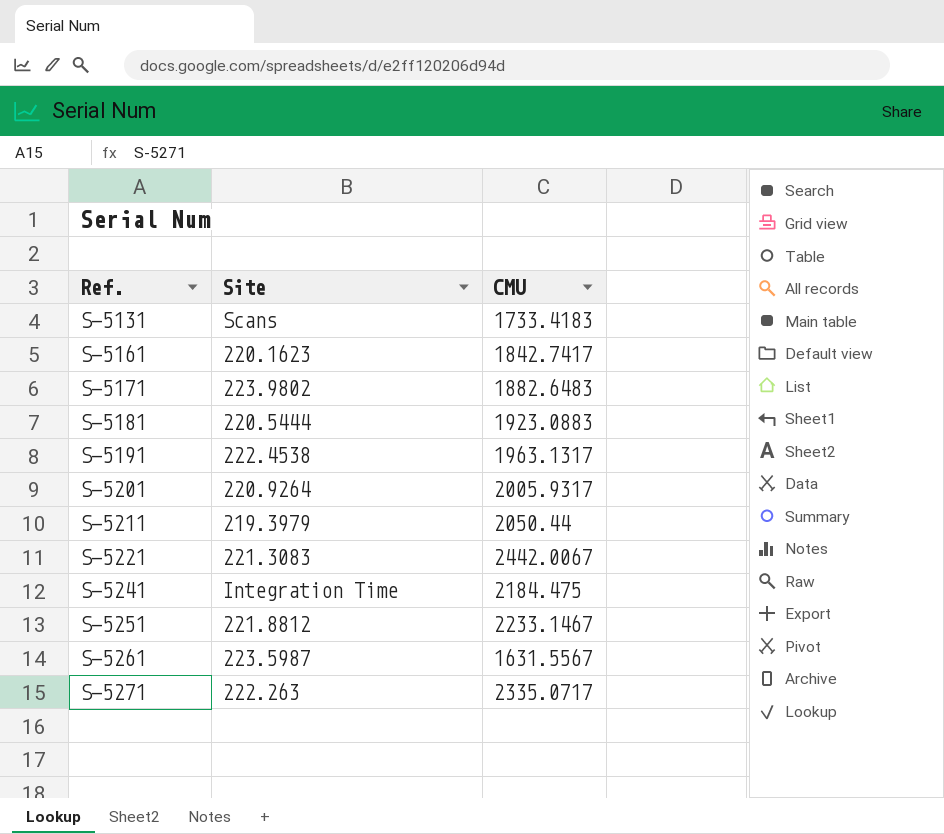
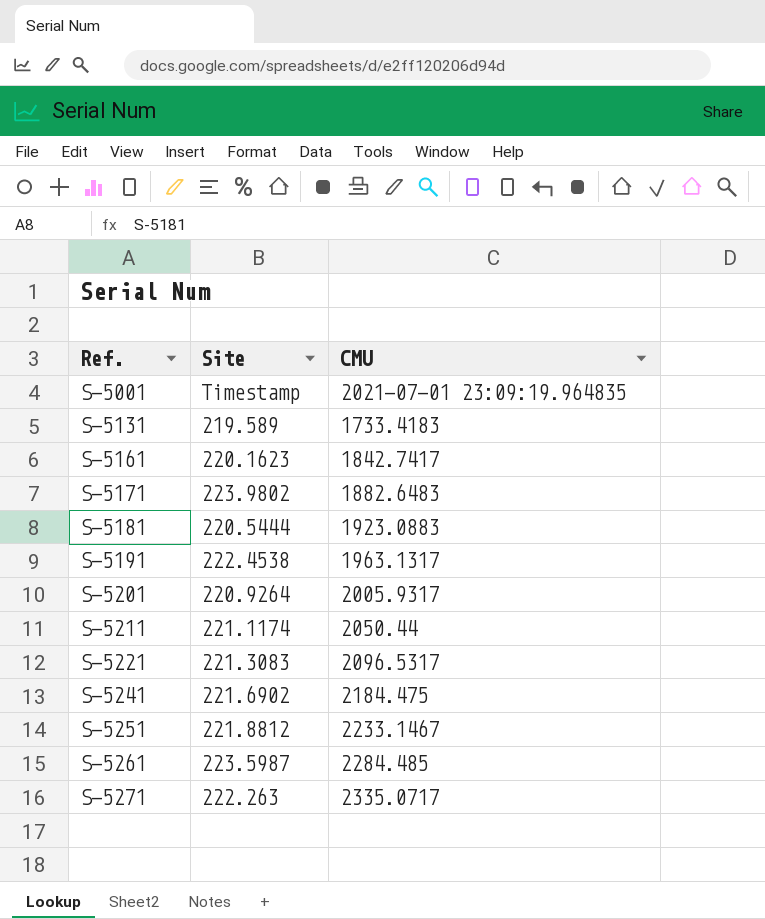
row S-5001: none -> Timestamp | 2021-07-01 23:09:19.964835
S-5131 | Site: Scans -> 219.589
S-5211 | Site: 219.3979 -> 221.1174
S-5221 | CMU: 2442.0067 -> 2096.5317
S-5241 | Site: Integration Time -> 221.6902
S-5261 | CMU: 1631.5567 -> 2284.485

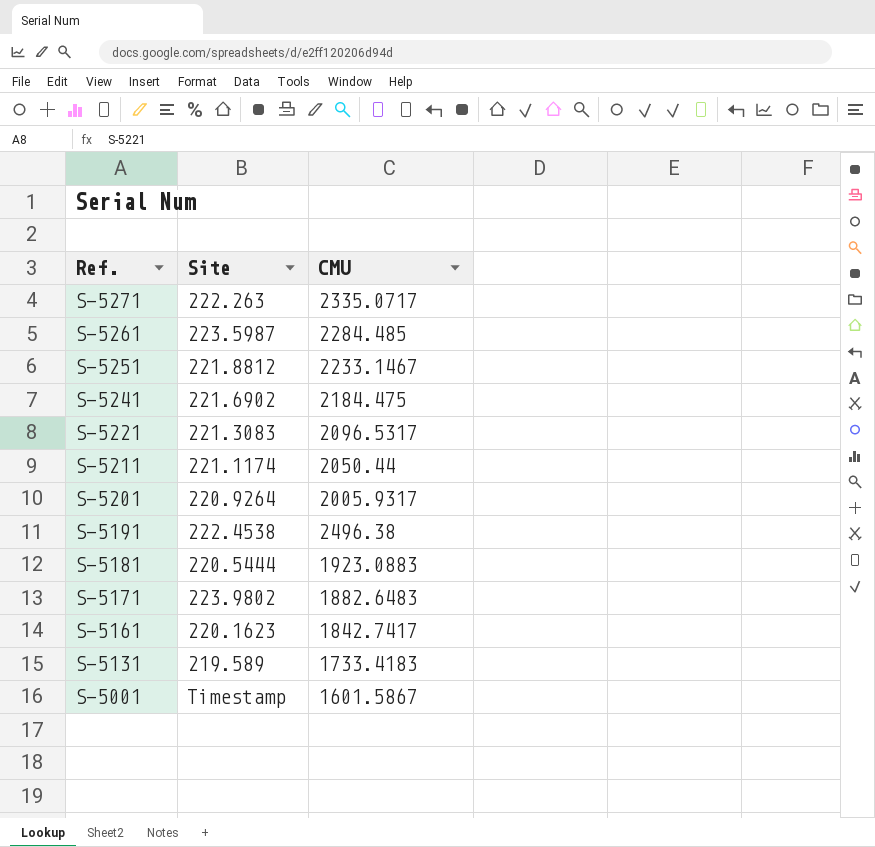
row order: Ref. ascending -> Ref. descending
S-5191 | CMU: 1963.1317 -> 2496.38
S-5001 | CMU: 2021-07-01 23:09:19.964835 -> 1601.5867

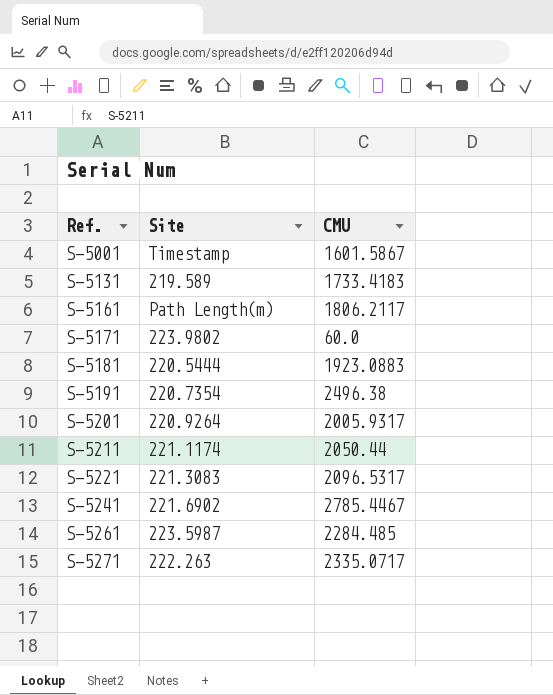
row order: Ref. descending -> Ref. ascending
row S-5251: 221.8812 | 2233.1467 -> none
S-5161 | Site: 220.1623 -> Path Length(m)
S-5161 | CMU: 1842.7417 -> 1806.2117
S-5171 | CMU: 1882.6483 -> 60.0
S-5191 | Site: 222.4538 -> 220.7354
S-5241 | CMU: 2184.475 -> 2785.4467

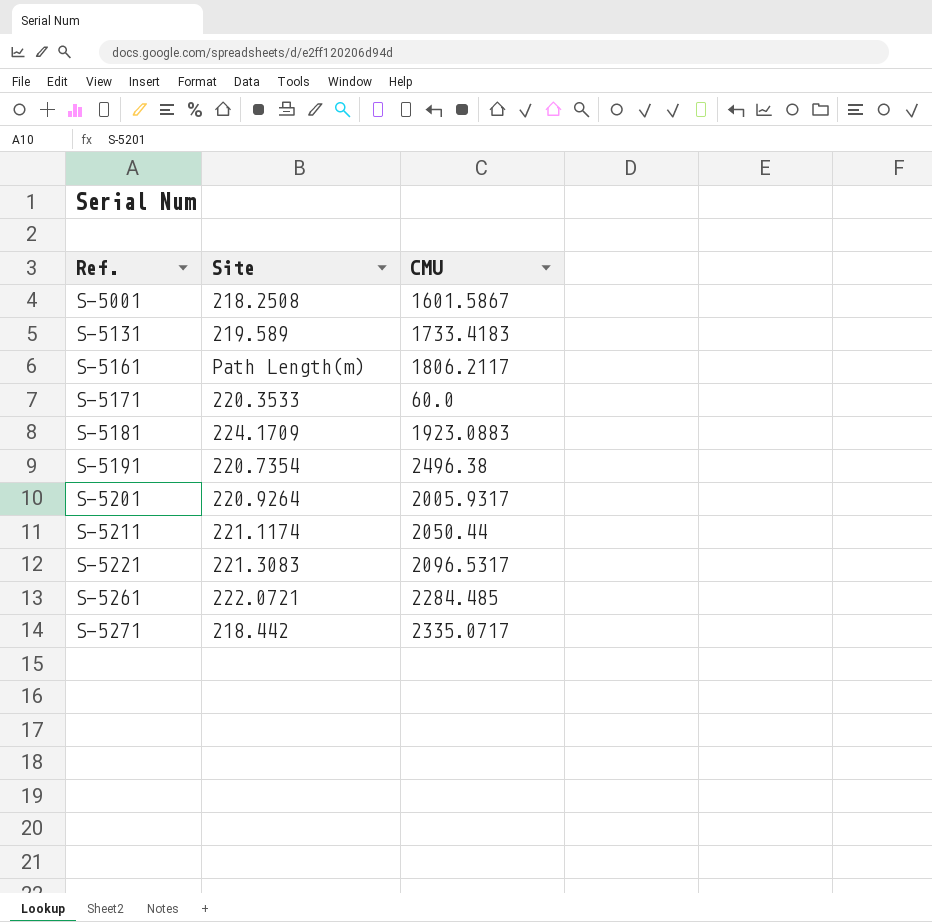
row S-5241: 221.6902 | 2785.4467 -> none
S-5001 | Site: Timestamp -> 218.2508
S-5171 | Site: 223.9802 -> 220.3533
S-5181 | Site: 220.5444 -> 224.1709
S-5261 | Site: 223.5987 -> 222.0721
S-5271 | Site: 222.263 -> 218.442

